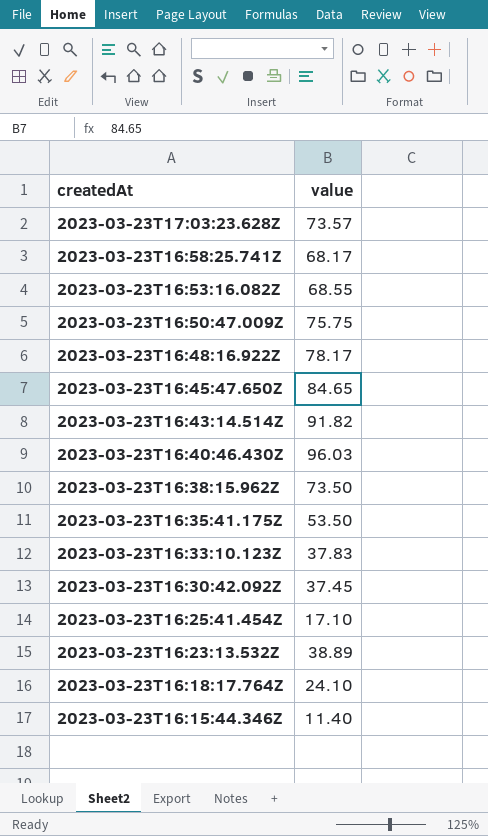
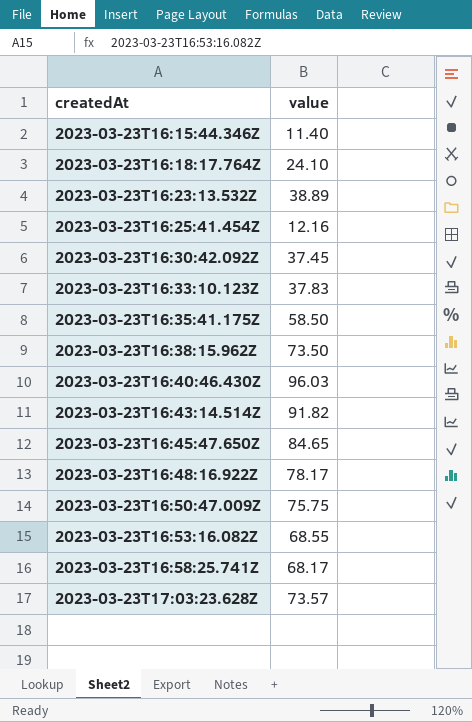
row order: createdAt descending -> createdAt ascending
2023-03-23T16:25:41.454Z | value: 17.10 -> 12.16
2023-03-23T16:35:41.175Z | value: 53.50 -> 58.50

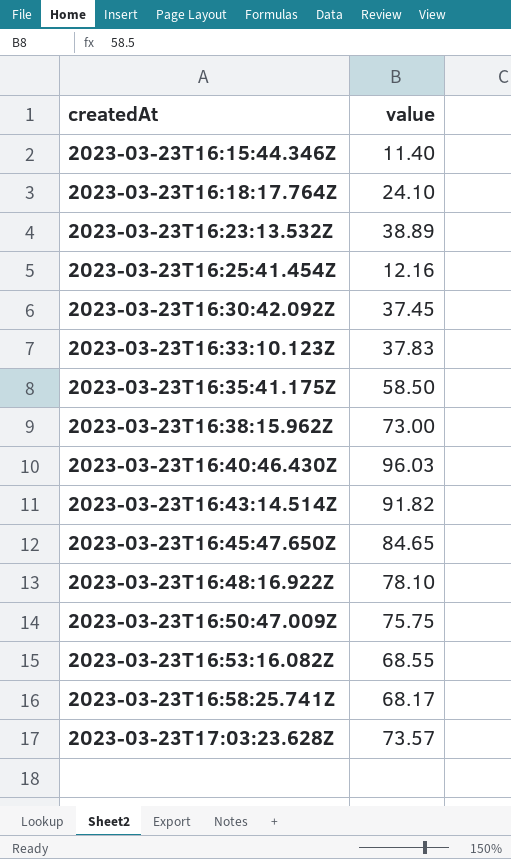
2023-03-23T16:38:15.962Z | value: 73.50 -> 73.00
2023-03-23T16:48:16.922Z | value: 78.17 -> 78.10

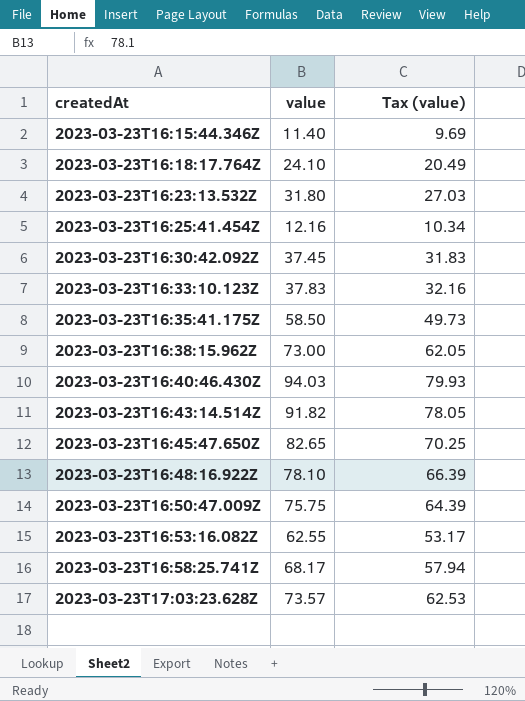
column Tax (value) | formula: none -> [value] * 0.85
2023-03-23T16:23:13.532Z | value: 38.89 -> 31.80
2023-03-23T16:40:46.430Z | value: 96.03 -> 94.03
2023-03-23T16:45:47.650Z | value: 84.65 -> 82.65
2023-03-23T16:53:16.082Z | value: 68.55 -> 62.55

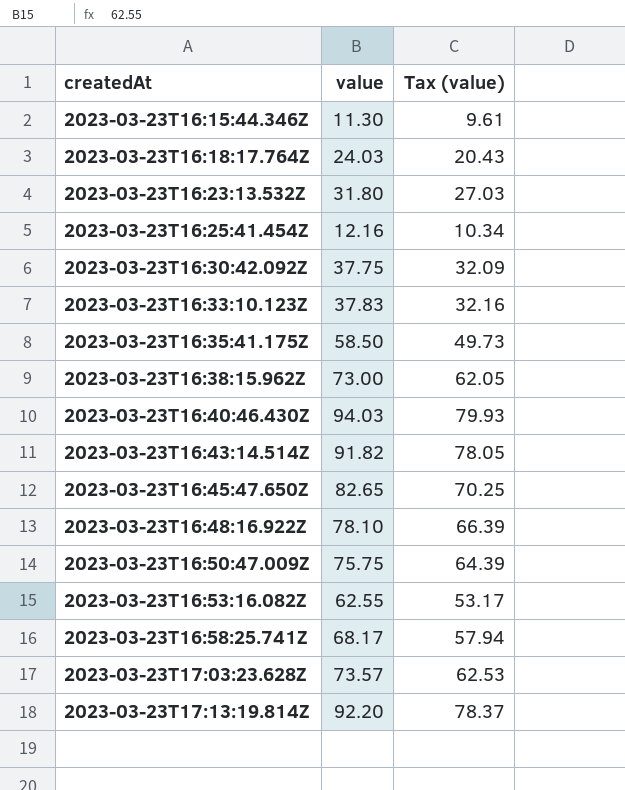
2023-03-23T16:15:44.346Z | value: 11.40 -> 11.30
2023-03-23T16:15:44.346Z | Tax (value): 9.69 -> 9.61
2023-03-23T16:18:17.764Z | value: 24.10 -> 24.03
2023-03-23T16:18:17.764Z | Tax (value): 20.49 -> 20.43
2023-03-23T16:30:42.092Z | value: 37.45 -> 37.75
2023-03-23T16:30:42.092Z | Tax (value): 31.83 -> 32.09
row 2023-03-23T17:13:19.814Z: none -> 92.20 | 78.37

